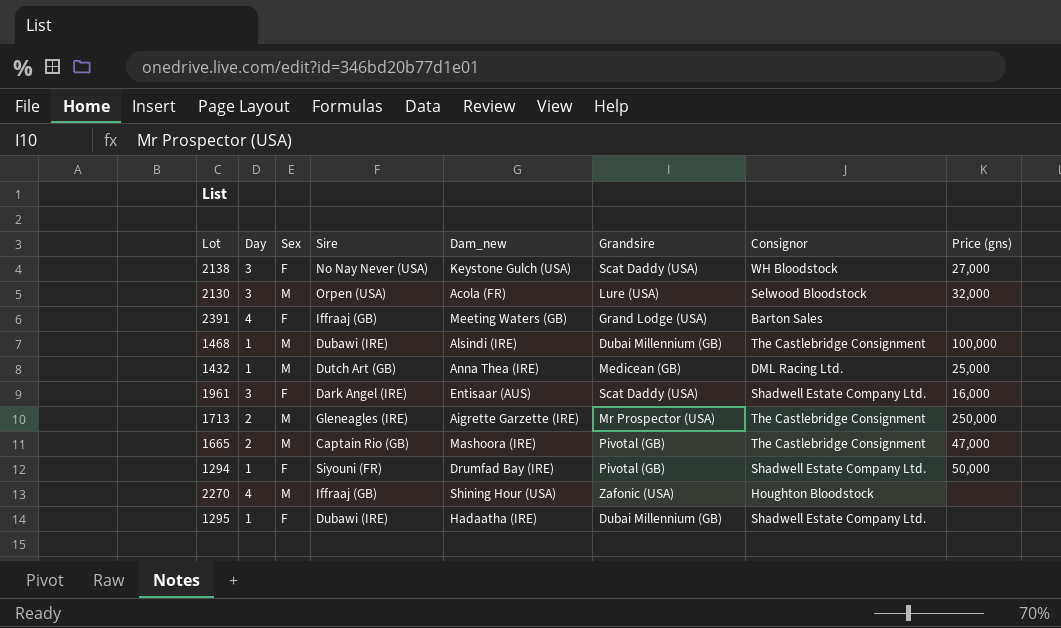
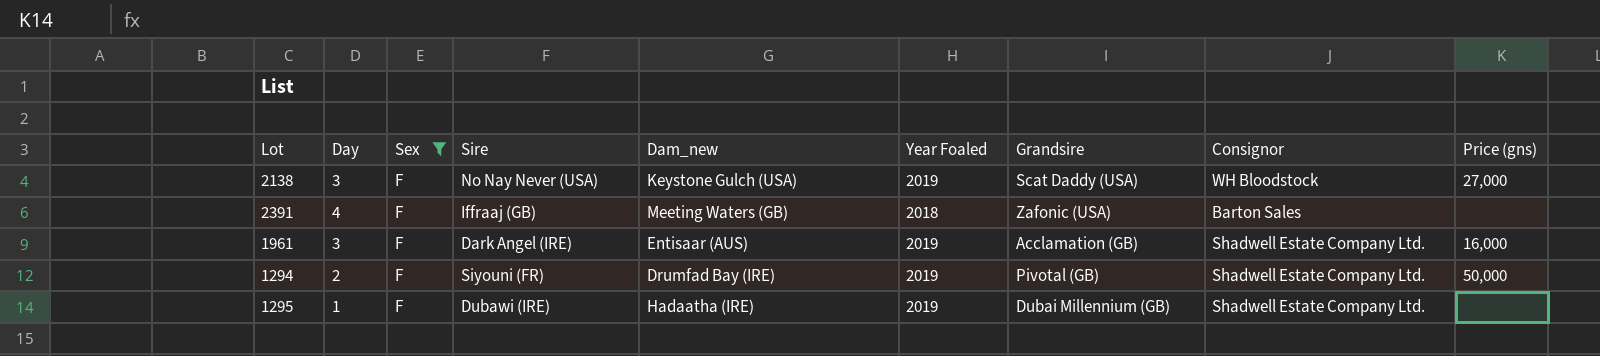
filter: none -> Sex = F
column Year Foaled | position: none -> 6
2391 | Grandsire: Grand Lodge (USA) -> Zafonic (USA)
1961 | Grandsire: Scat Daddy (USA) -> Acclamation (GB)
1294 | Day: 1 -> 2

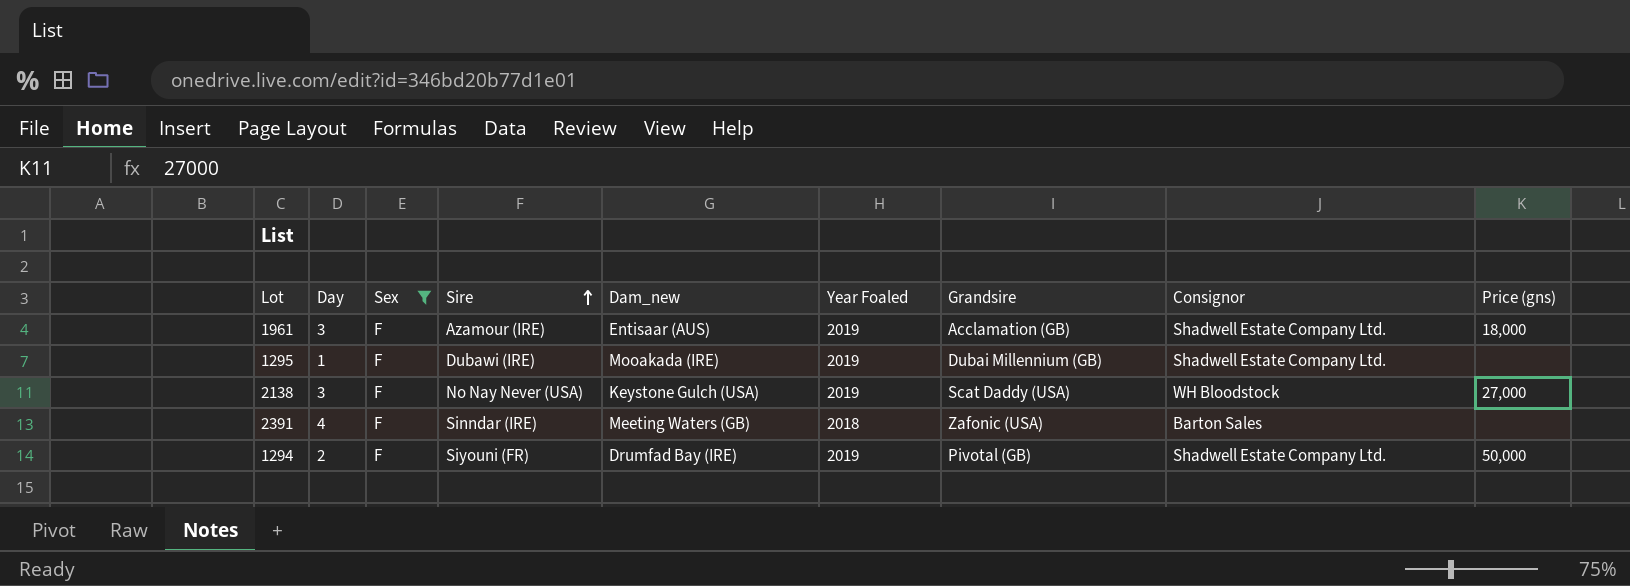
row order: none -> Sire ascending
1961 | Sire: Dark Angel (IRE) -> Azamour (IRE)
1961 | Price (gns): 16,000 -> 18,000
1295 | Dam_new: Hadaatha (IRE) -> Mooakada (IRE)
2391 | Sire: Iffraaj (GB) -> Sinndar (IRE)

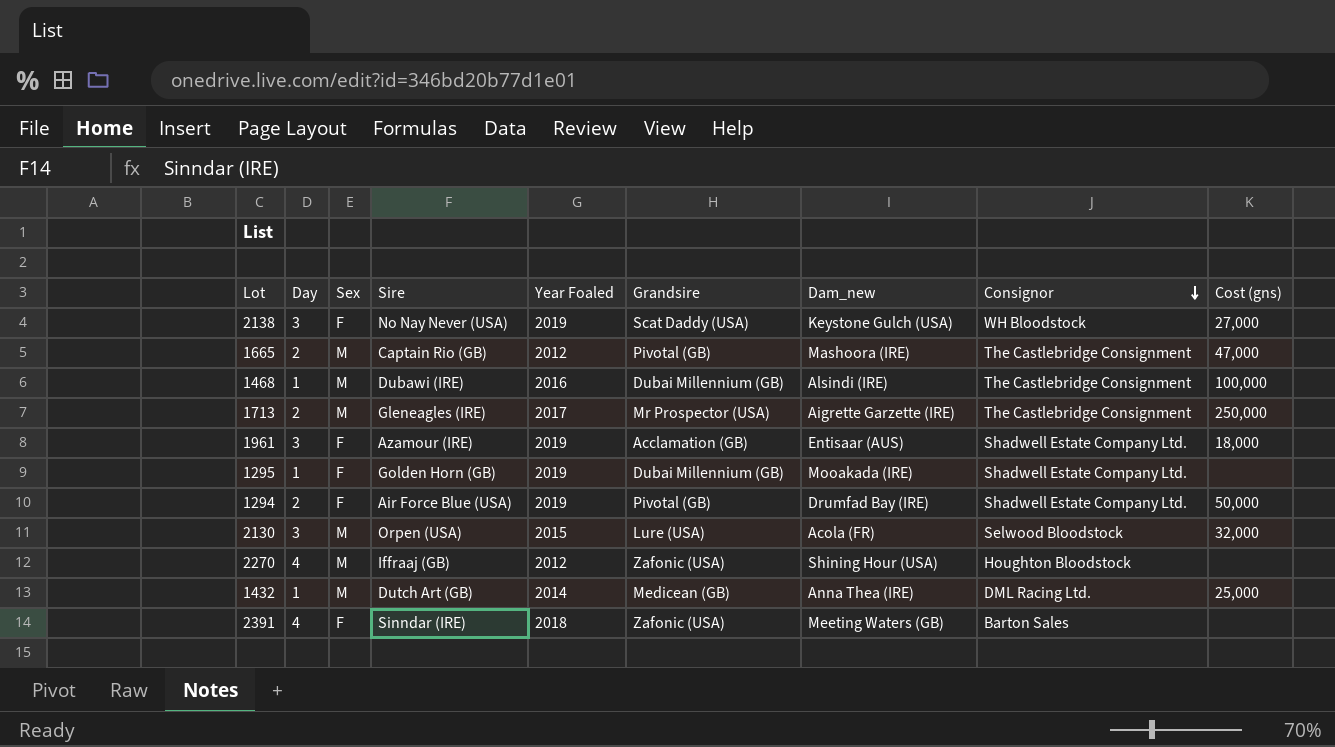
filter: Sex = F -> none
row order: Sire ascending -> Consignor descending
column Dam_new | position: 5 -> 7
column name: Price (gns) -> Cost (gns)
1295 | Sire: Dubawi (IRE) -> Golden Horn (GB)
1294 | Sire: Siyouni (FR) -> Air Force Blue (USA)

